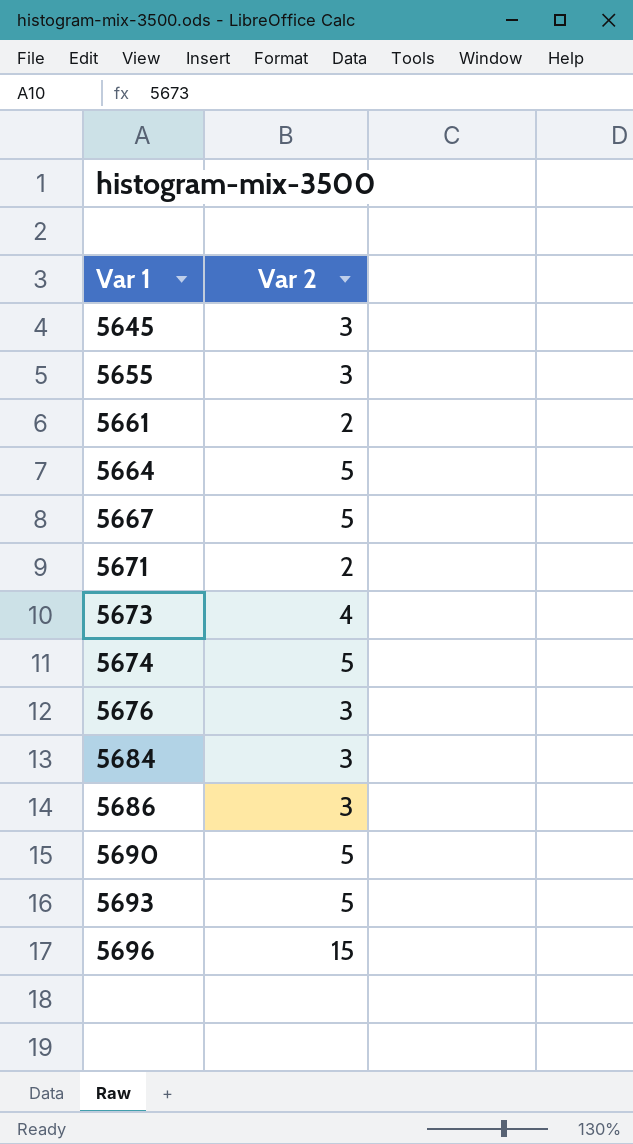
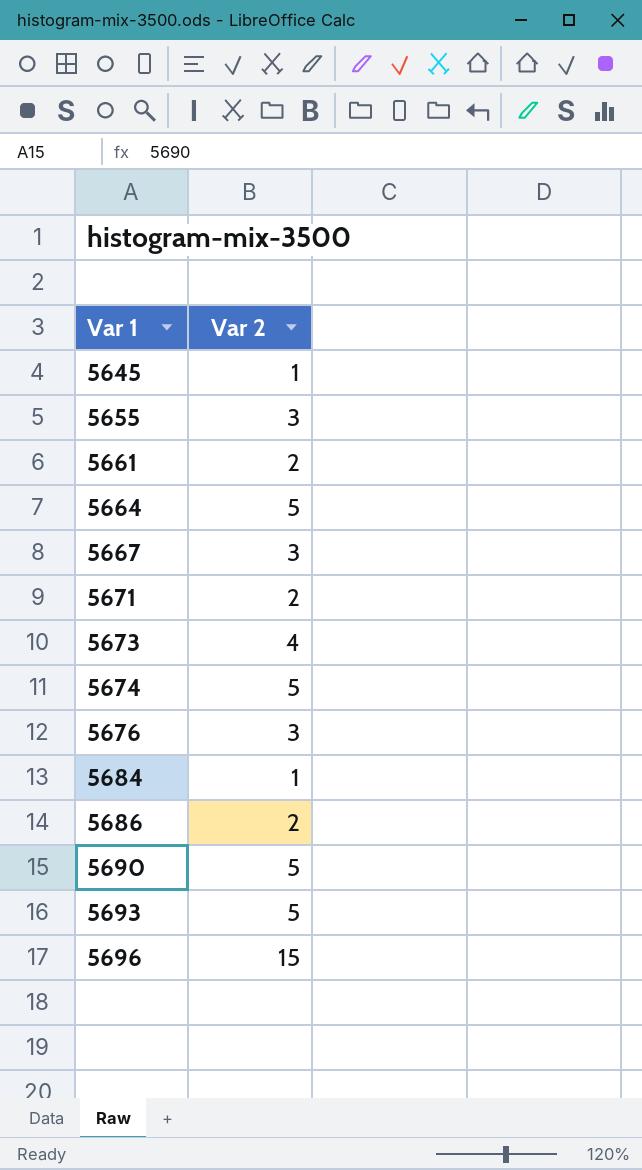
5645 | Var 2: 3 -> 1
5667 | Var 2: 5 -> 3
5684 | Var 2: 3 -> 1
5686 | Var 2: 3 -> 2

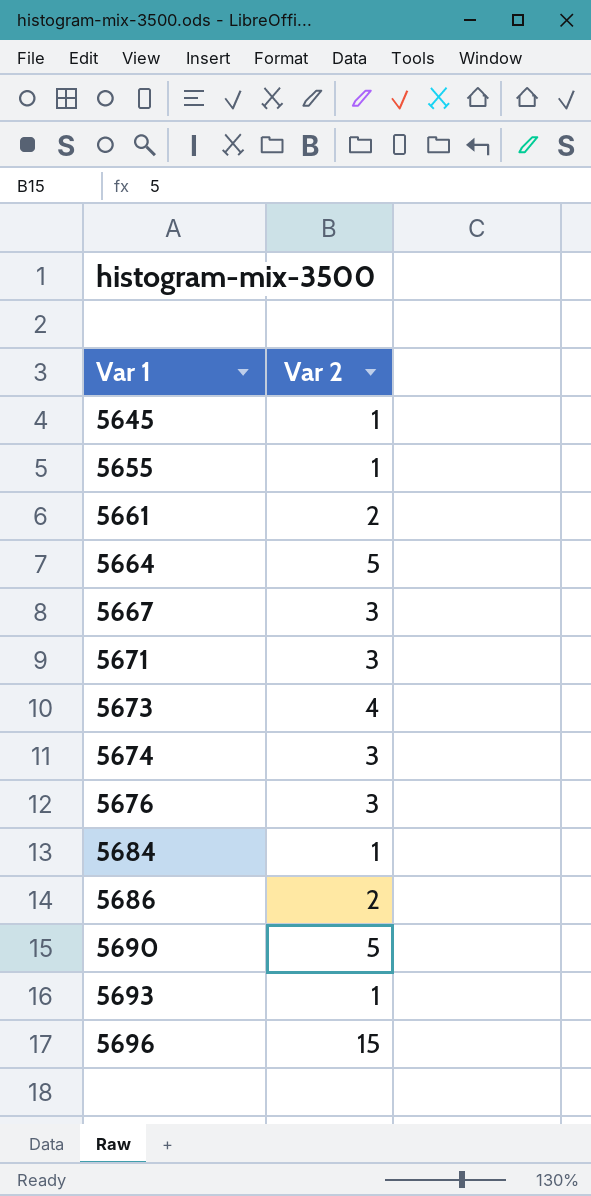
5655 | Var 2: 3 -> 1
5671 | Var 2: 2 -> 3
5674 | Var 2: 5 -> 3
5693 | Var 2: 5 -> 1

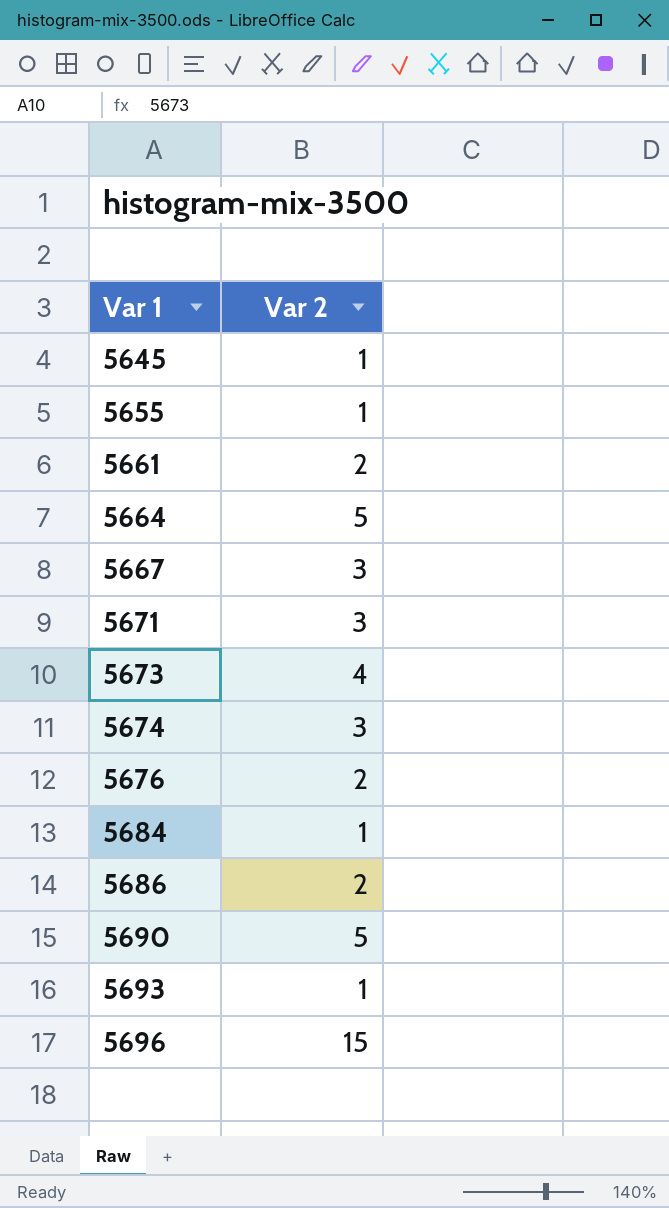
5676 | Var 2: 3 -> 2

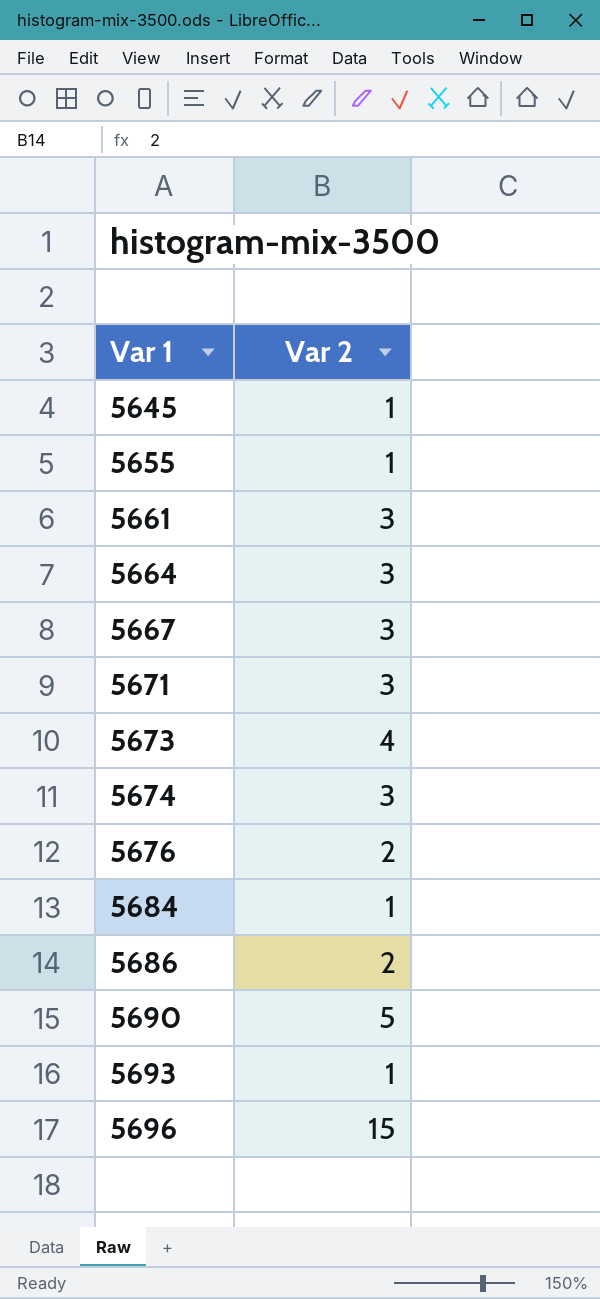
5661 | Var 2: 2 -> 3
5664 | Var 2: 5 -> 3

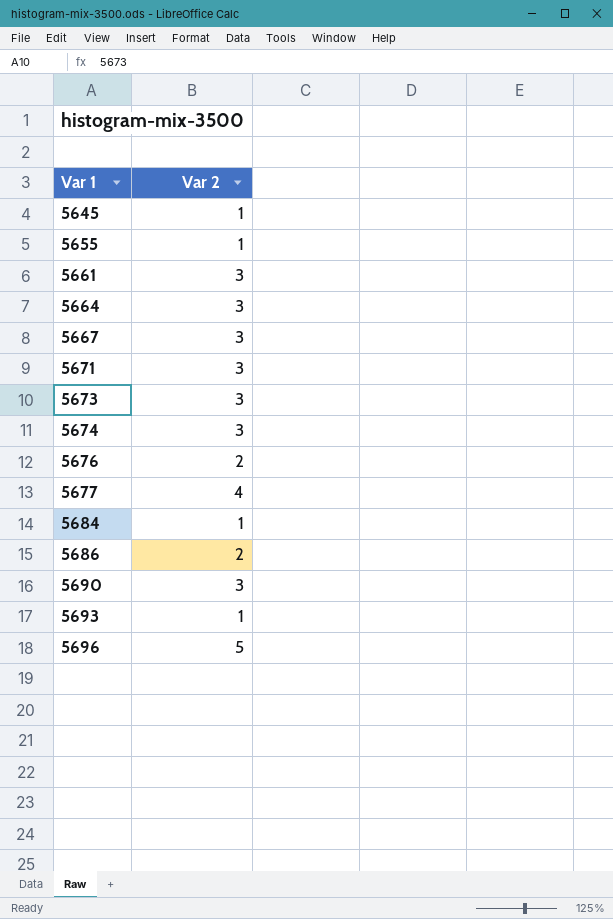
5673 | Var 2: 4 -> 3
row 5677: none -> 4
5690 | Var 2: 5 -> 3
5696 | Var 2: 15 -> 5

